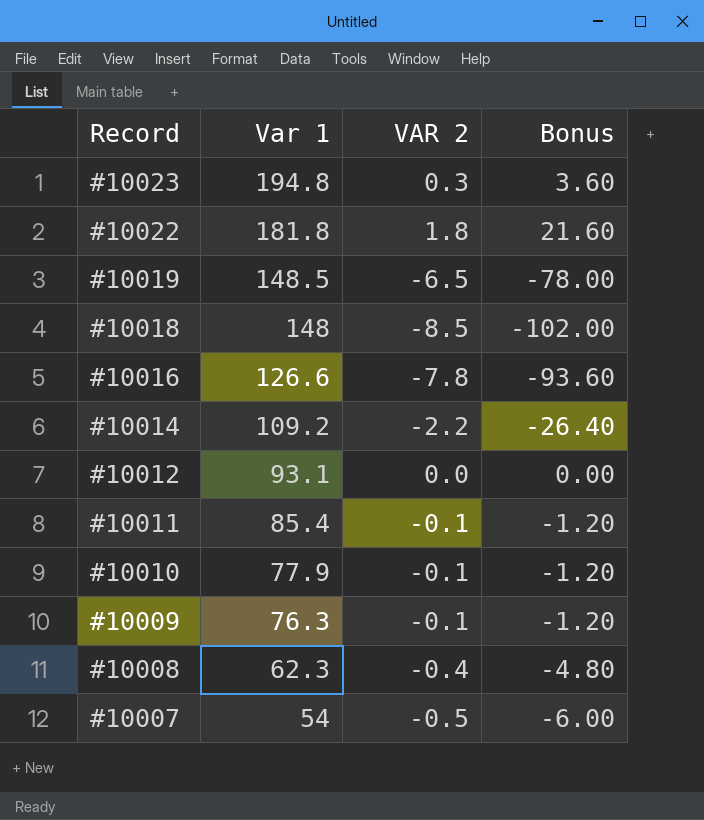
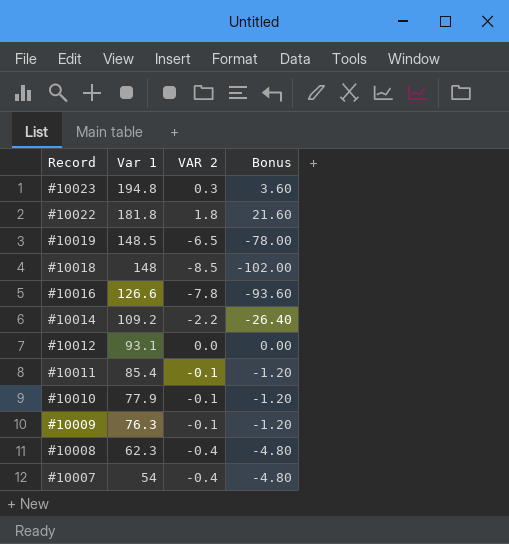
#10007 | VAR 2: -0.5 -> -0.4
#10007 | Bonus: -6.00 -> -4.80

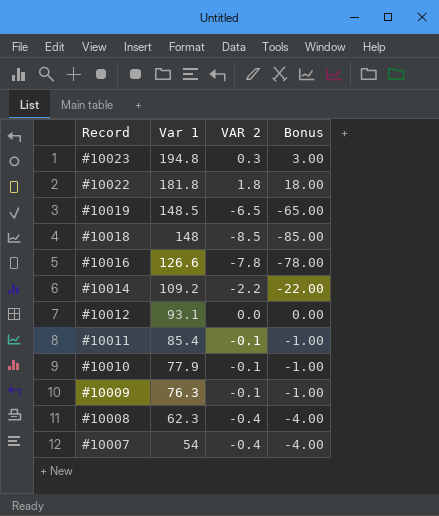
column Bonus | formula: [VAR 2] * 12 -> [VAR 2] * 10

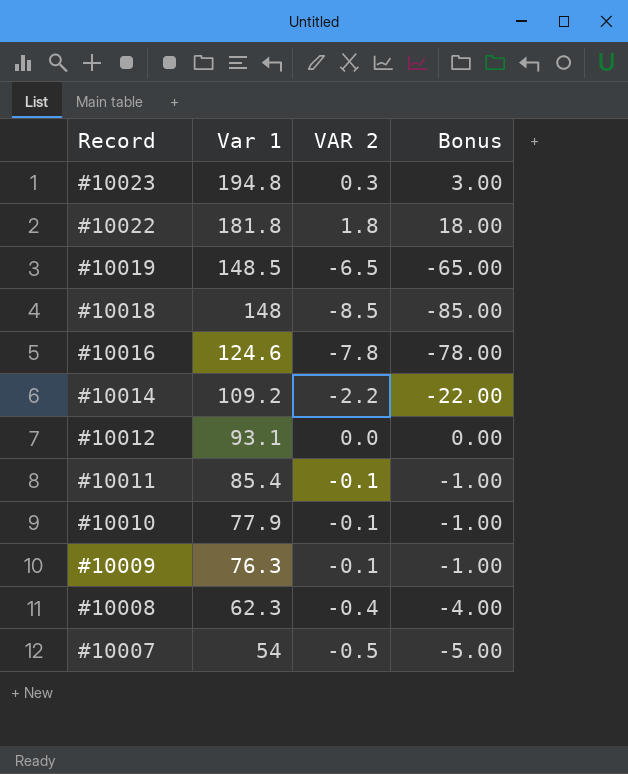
#10016 | Var 1: 126.6 -> 124.6
#10007 | VAR 2: -0.4 -> -0.5
#10007 | Bonus: -4.00 -> -5.00

